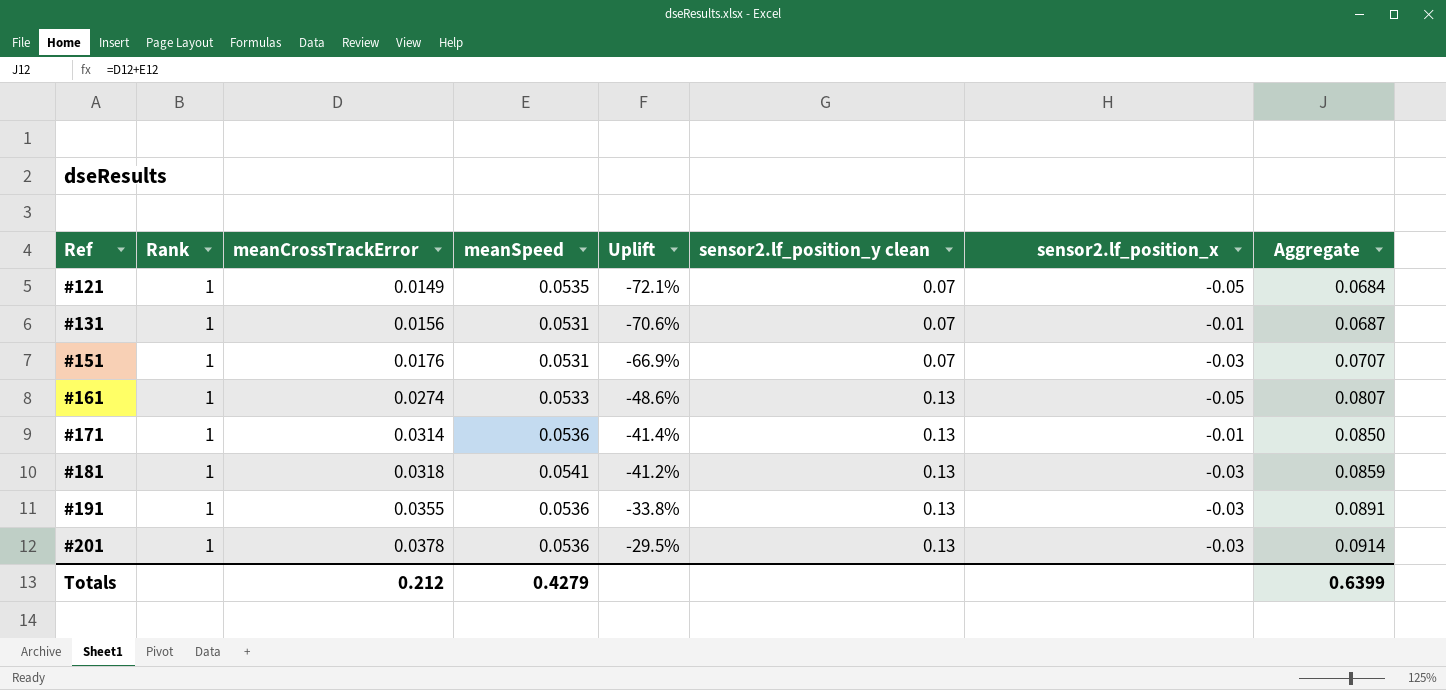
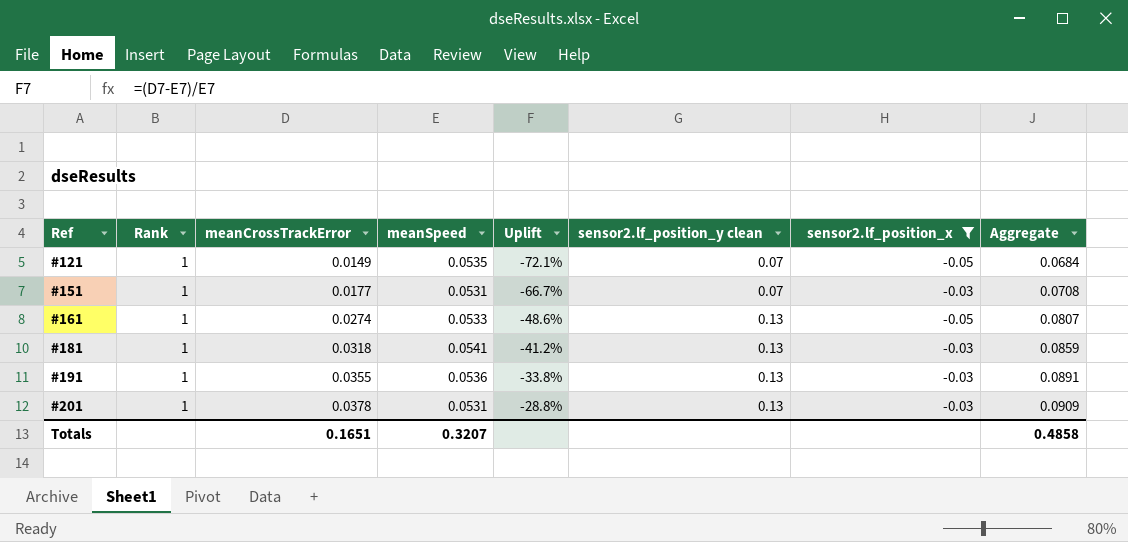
filter: none -> sensor2.lf_position_x != -0.01
#151 | meanCrossTrackError: 0.0176 -> 0.0177
#151 | Uplift: -66.9% -> -66.7%
#151 | Aggregate: 0.0707 -> 0.0708
#201 | meanSpeed: 0.0536 -> 0.0531
#201 | Uplift: -29.5% -> -28.8%
#201 | Aggregate: 0.0914 -> 0.0909
Totals | meanCrossTrackError: 0.212 -> 0.1651
Totals | meanSpeed: 0.4279 -> 0.3207
Totals | Aggregate: 0.6399 -> 0.4858

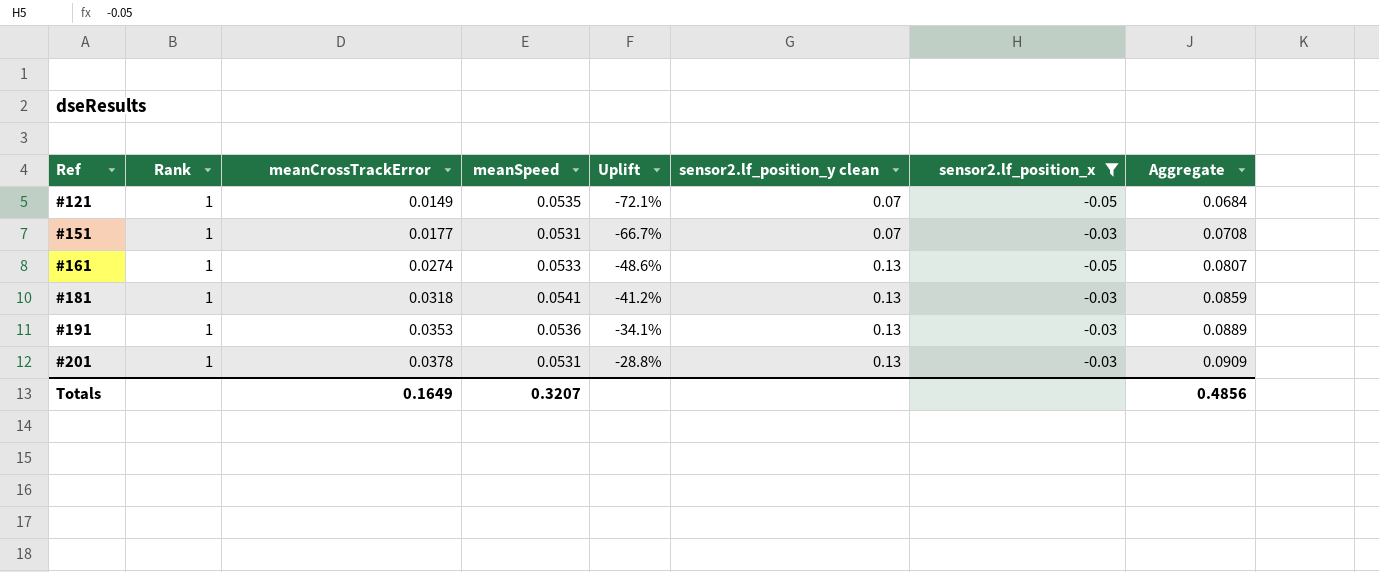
#191 | meanCrossTrackError: 0.0355 -> 0.0353
#191 | Uplift: -33.8% -> -34.1%
#191 | Aggregate: 0.0891 -> 0.0889
Totals | meanCrossTrackError: 0.1651 -> 0.1649
Totals | Aggregate: 0.4858 -> 0.4856

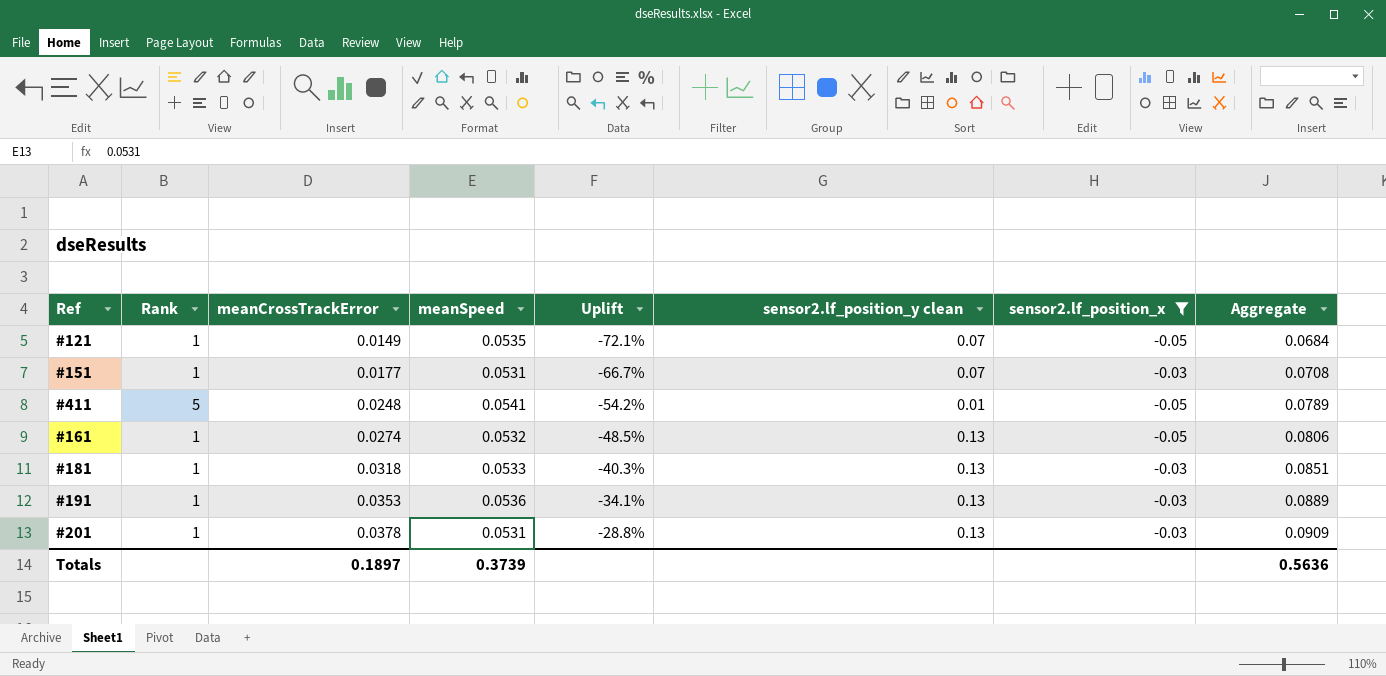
row #411: none -> 5 | 0.0248 | 0.0541 | -54.2% | 0.01 | -0.05 | 0.0789
#161 | meanSpeed: 0.0533 -> 0.0532
#161 | Uplift: -48.6% -> -48.5%
#161 | Aggregate: 0.0807 -> 0.0806
#181 | meanSpeed: 0.0541 -> 0.0533
#181 | Uplift: -41.2% -> -40.3%
#181 | Aggregate: 0.0859 -> 0.0851
Totals | meanCrossTrackError: 0.1649 -> 0.1897
Totals | meanSpeed: 0.3207 -> 0.3739
Totals | Aggregate: 0.4856 -> 0.5636

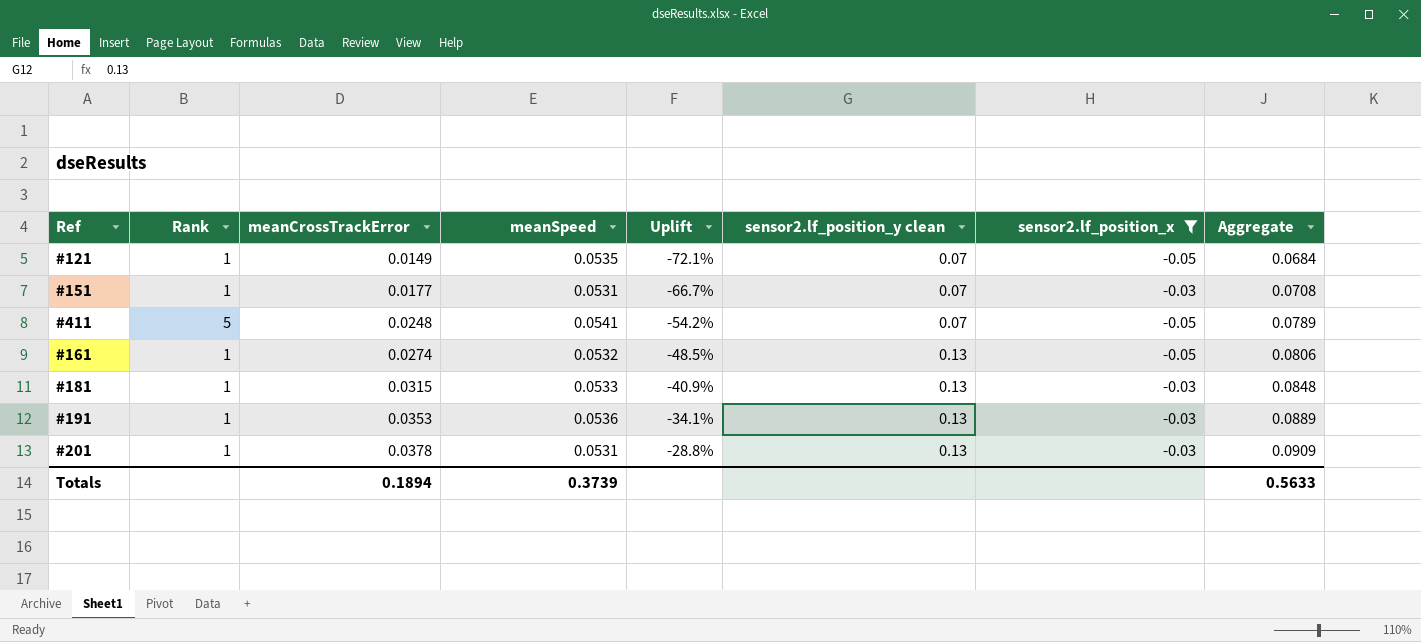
#411 | sensor2.lf_position_y clean: 0.01 -> 0.07
#181 | meanCrossTrackError: 0.0318 -> 0.0315
#181 | Uplift: -40.3% -> -40.9%
#181 | Aggregate: 0.0851 -> 0.0848
Totals | meanCrossTrackError: 0.1897 -> 0.1894
Totals | Aggregate: 0.5636 -> 0.5633

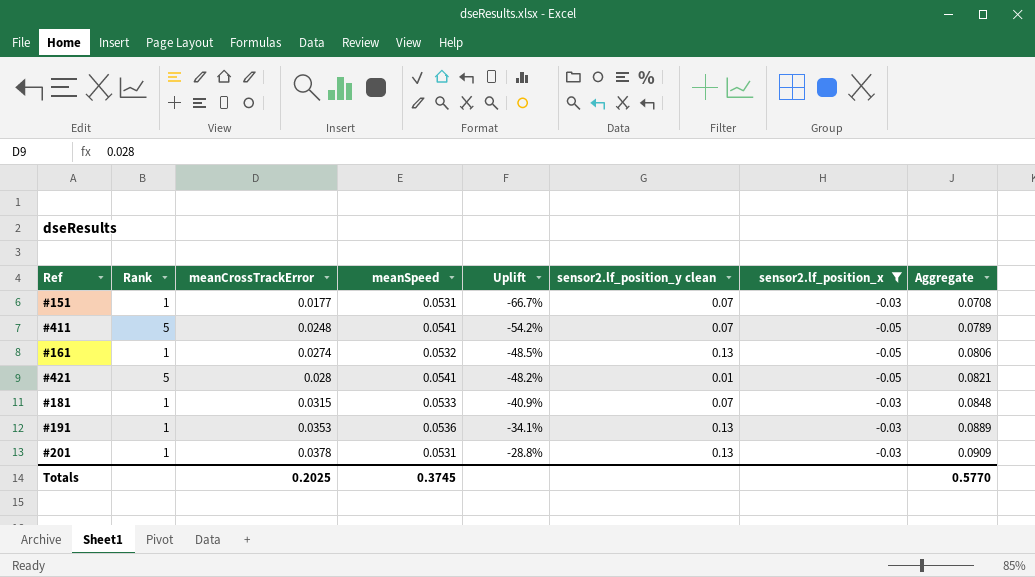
row #121: 1 | 0.0149 | 0.0535 | -72.1% | 0.07 | -0.05 | 0.0684 -> none
row #421: none -> 5 | 0.028 | 0.0541 | -48.2% | 0.01 | -0.05 | 0.0821
#181 | sensor2.lf_position_y clean: 0.13 -> 0.07
Totals | meanCrossTrackError: 0.1894 -> 0.2025
Totals | meanSpeed: 0.3739 -> 0.3745
Totals | Aggregate: 0.5633 -> 0.5770

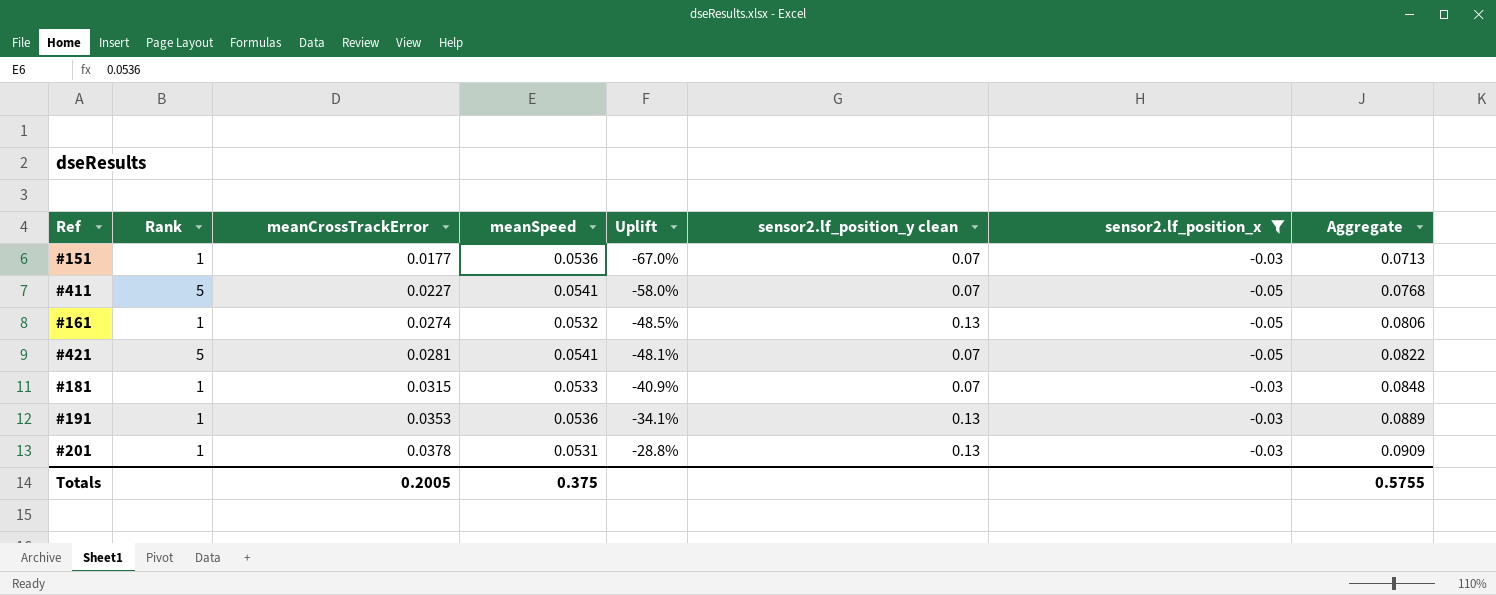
#151 | meanSpeed: 0.0531 -> 0.0536
#151 | Uplift: -66.7% -> -67.0%
#151 | Aggregate: 0.0708 -> 0.0713
#411 | meanCrossTrackError: 0.0248 -> 0.0227
#411 | Uplift: -54.2% -> -58.0%
#411 | Aggregate: 0.0789 -> 0.0768
#421 | meanCrossTrackError: 0.028 -> 0.0281
#421 | Uplift: -48.2% -> -48.1%
#421 | sensor2.lf_position_y clean: 0.01 -> 0.07
#421 | Aggregate: 0.0821 -> 0.0822
Totals | meanCrossTrackError: 0.2025 -> 0.2005
Totals | meanSpeed: 0.3745 -> 0.375
Totals | Aggregate: 0.5770 -> 0.5755

